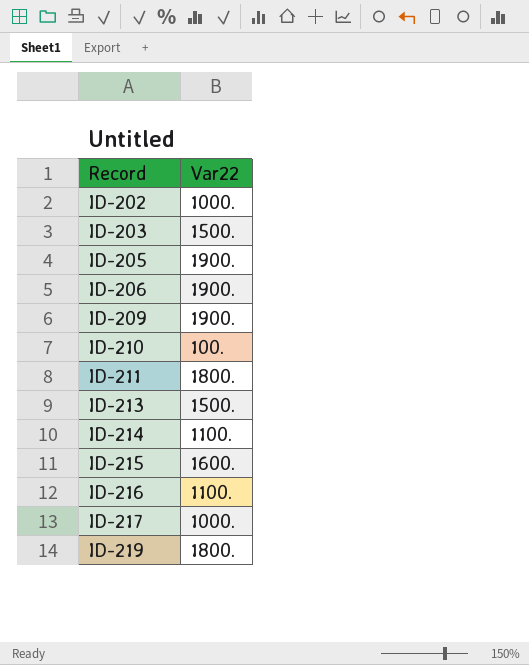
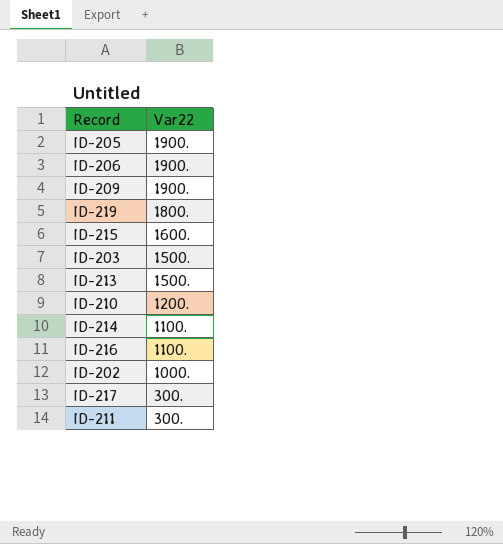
row order: Record ascending -> Var22 descending
ID-210 | Var22: 100. -> 1200.
ID-217 | Var22: 1000. -> 300.
ID-211 | Var22: 1800. -> 300.

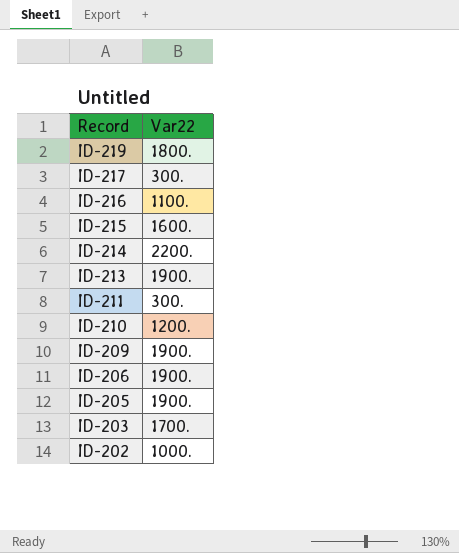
row order: Var22 descending -> Record descending
ID-214 | Var22: 1100. -> 2200.
ID-213 | Var22: 1500. -> 1900.
ID-203 | Var22: 1500. -> 1700.

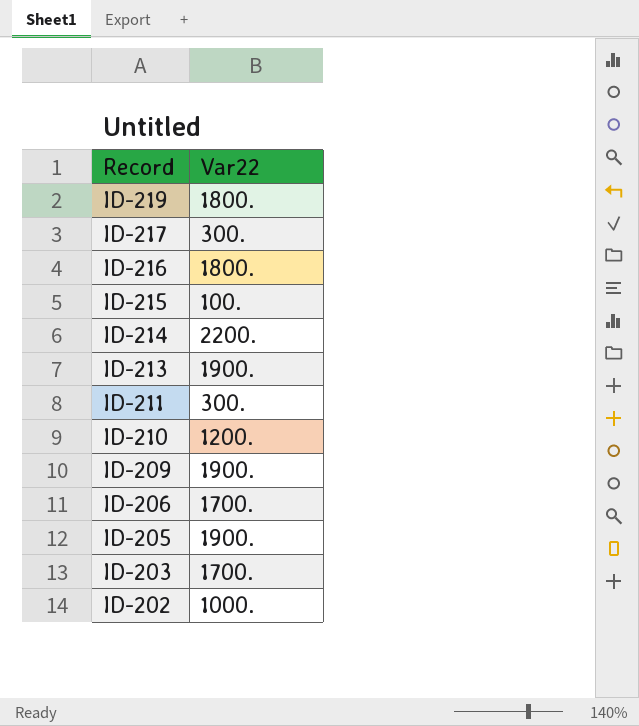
ID-216 | Var22: 1100. -> 1800.
ID-215 | Var22: 1600. -> 100.
ID-206 | Var22: 1900. -> 1700.

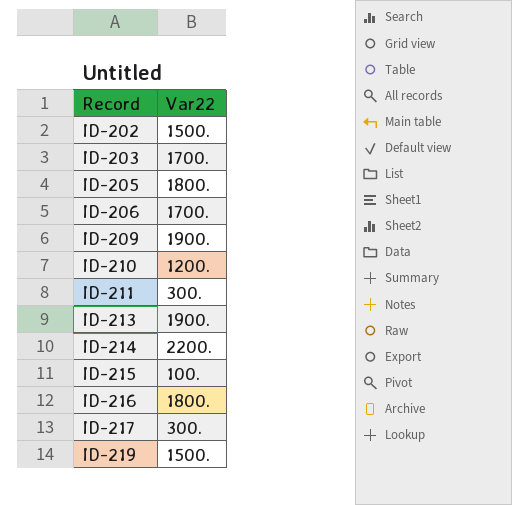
row order: Record descending -> Record ascending
ID-202 | Var22: 1000. -> 1500.
ID-205 | Var22: 1900. -> 1800.
ID-219 | Var22: 1800. -> 1500.

